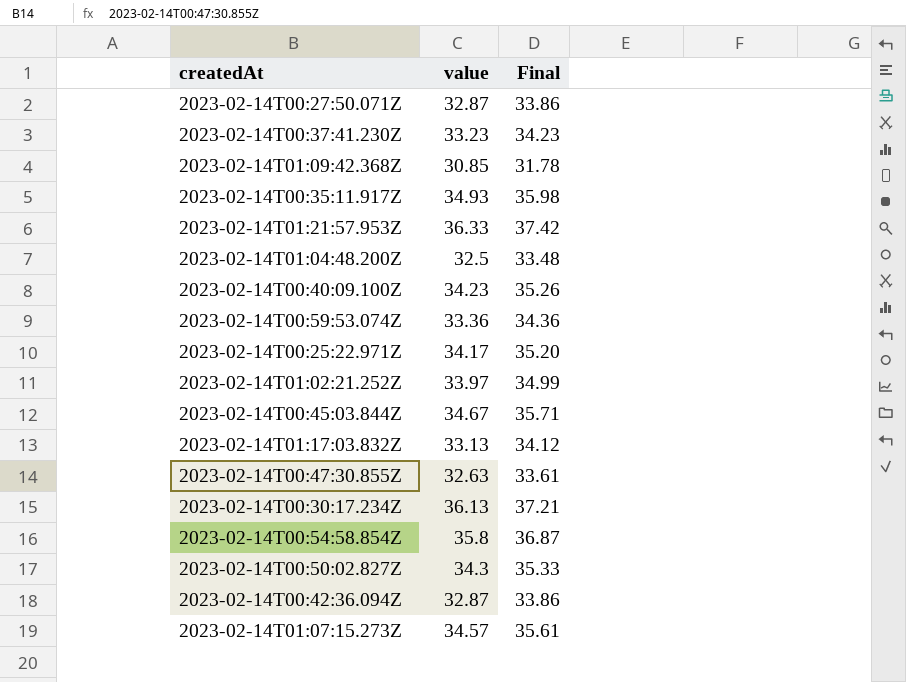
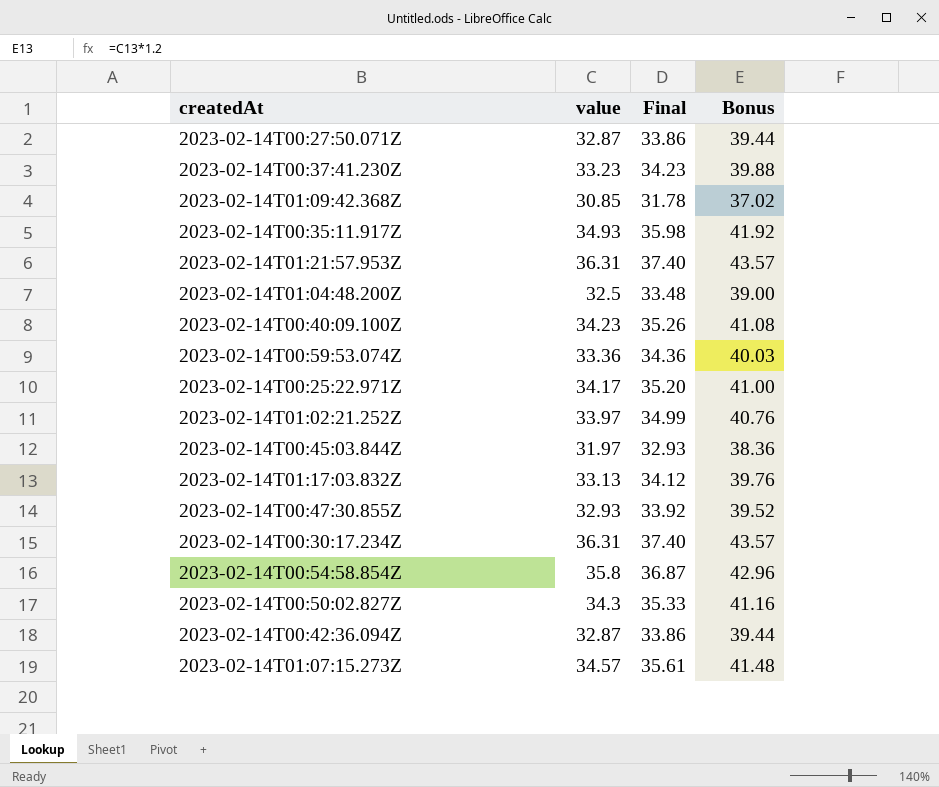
column Bonus | formula: none -> [value] * 1.2
2023-02-14T01:21:57.953Z | value: 36.33 -> 36.31
2023-02-14T01:21:57.953Z | Final: 37.42 -> 37.40
2023-02-14T00:45:03.844Z | value: 34.67 -> 31.97
2023-02-14T00:45:03.844Z | Final: 35.71 -> 32.93
2023-02-14T00:47:30.855Z | value: 32.63 -> 32.93
2023-02-14T00:47:30.855Z | Final: 33.61 -> 33.92
2023-02-14T00:30:17.234Z | value: 36.13 -> 36.31
2023-02-14T00:30:17.234Z | Final: 37.21 -> 37.40

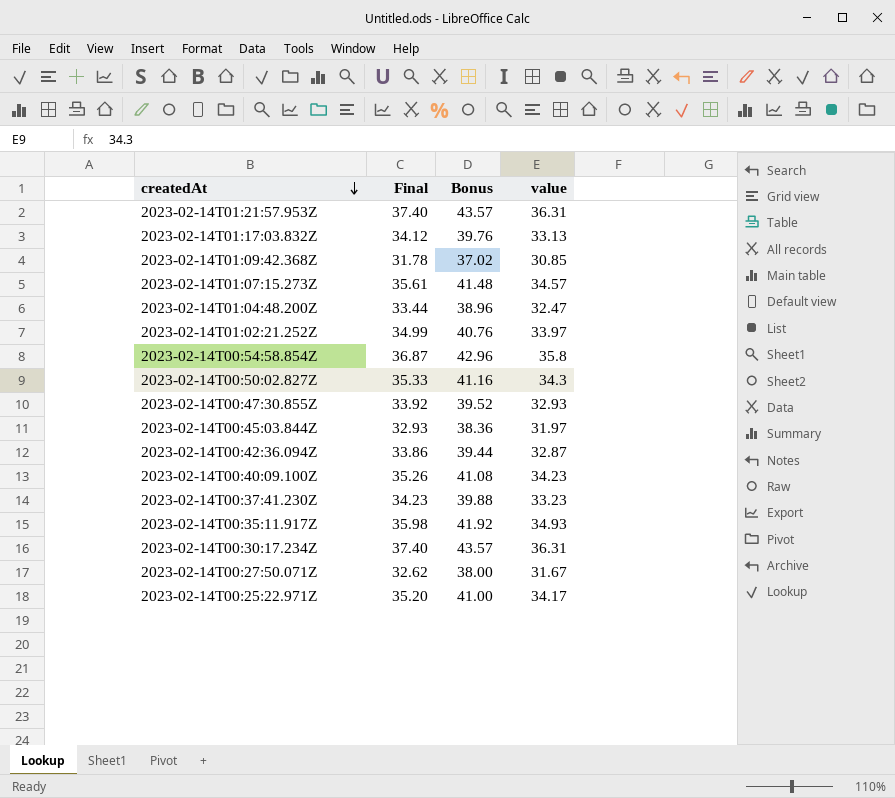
row order: none -> createdAt descending
column value | position: 2 -> 4
row 2023-02-14T00:59:53.074Z: 33.36 | 34.36 | 40.03 -> none
2023-02-14T01:04:48.200Z | Final: 33.48 -> 33.44
2023-02-14T01:04:48.200Z | Bonus: 39.00 -> 38.96
2023-02-14T01:04:48.200Z | value: 32.5 -> 32.47
2023-02-14T00:27:50.071Z | Final: 33.86 -> 32.62
2023-02-14T00:27:50.071Z | Bonus: 39.44 -> 38.00
2023-02-14T00:27:50.071Z | value: 32.87 -> 31.67

